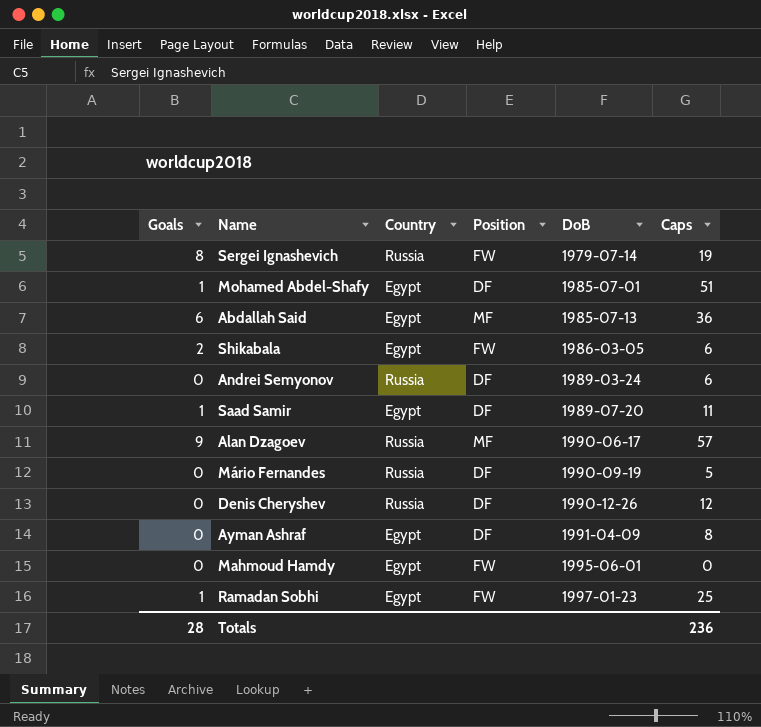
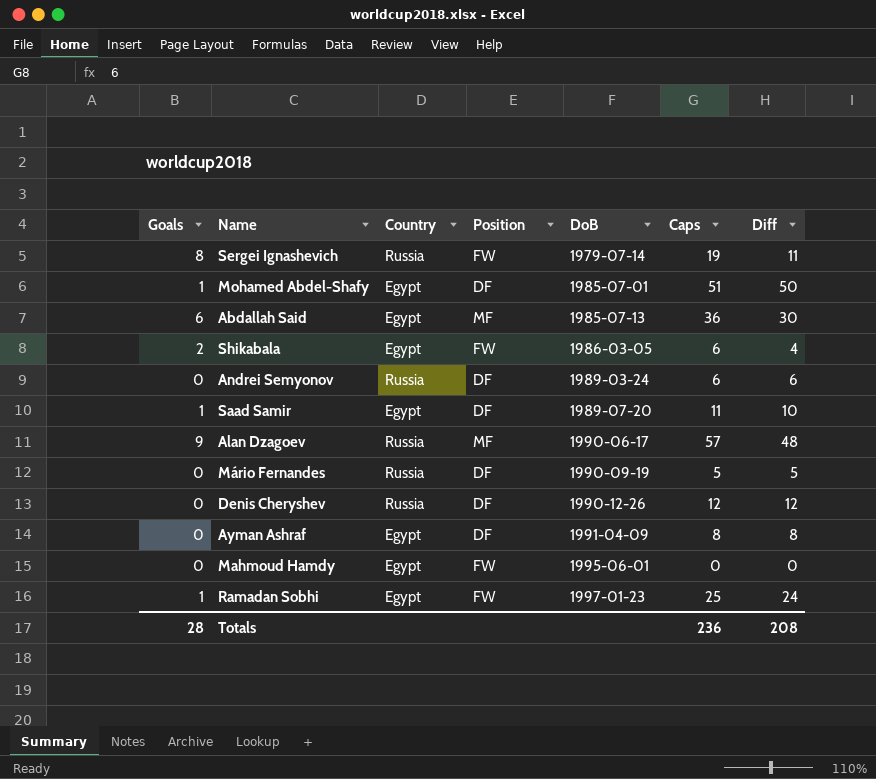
column Diff | formula: none -> [Caps] - [Goals]

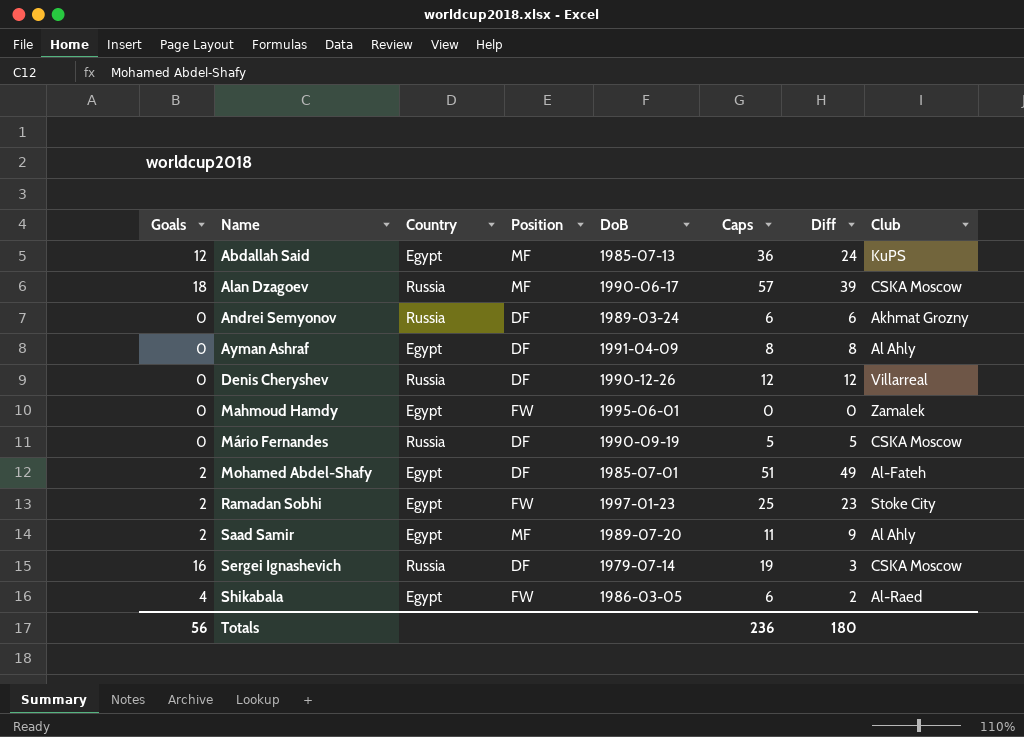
row order: DoB ascending -> Name ascending
column Club | position: none -> 8
Abdallah Said | Goals: 6 -> 12
Abdallah Said | Diff: 30 -> 24
Alan Dzagoev | Goals: 9 -> 18
Alan Dzagoev | Diff: 48 -> 39
Mohamed Abdel-Shafy | Goals: 1 -> 2
Mohamed Abdel-Shafy | Diff: 50 -> 49
Ramadan Sobhi | Goals: 1 -> 2
Ramadan Sobhi | Diff: 24 -> 23
Saad Samir | Goals: 1 -> 2
Saad Samir | Position: DF -> MF
Saad Samir | Diff: 10 -> 9
Sergei Ignashevich | Goals: 8 -> 16
Sergei Ignashevich | Position: FW -> DF
Sergei Ignashevich | Diff: 11 -> 3
Shikabala | Goals: 2 -> 4
Shikabala | Diff: 4 -> 2
Totals | Goals: 28 -> 56
Totals | Diff: 208 -> 180

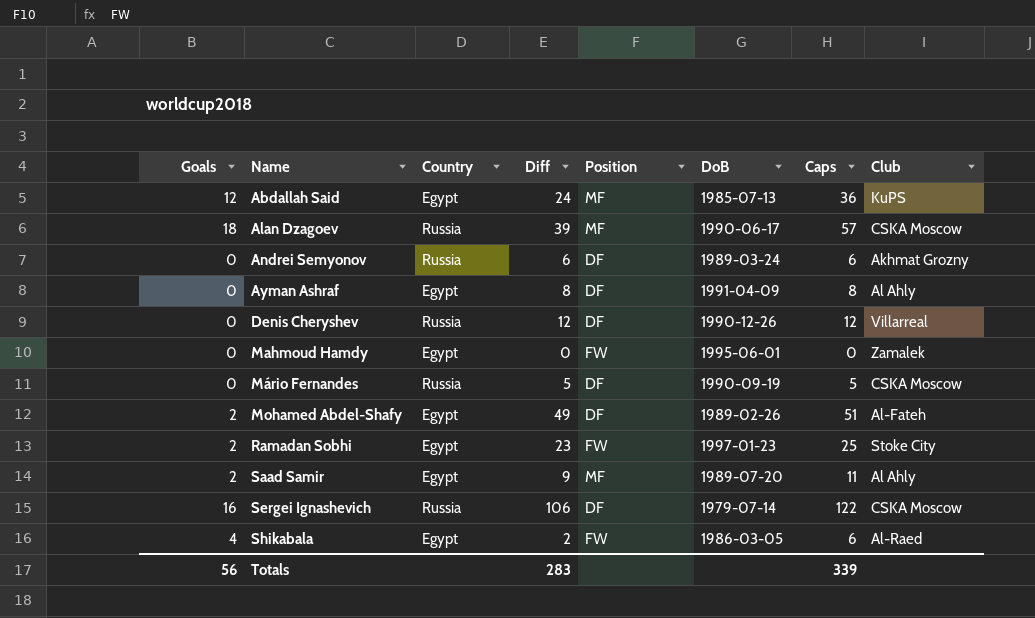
column Diff | position: 7 -> 4
Mohamed Abdel-Shafy | DoB: 1985-07-01 -> 1989-02-26
Sergei Ignashevich | Diff: 3 -> 106
Sergei Ignashevich | Caps: 19 -> 122
Totals | Diff: 180 -> 283
Totals | Caps: 236 -> 339

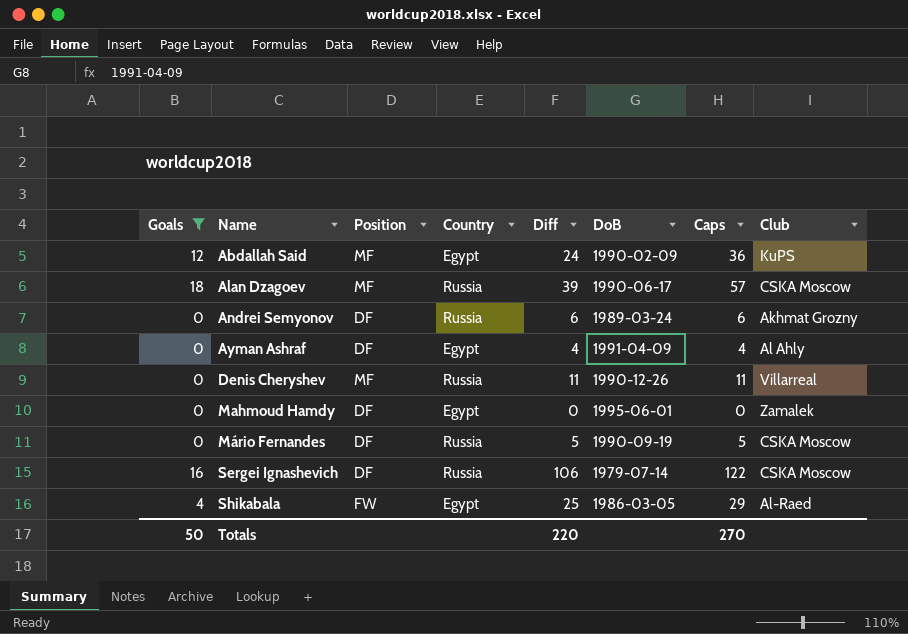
filter: none -> Goals != 2
column Position | position: 5 -> 3
Abdallah Said | DoB: 1985-07-13 -> 1990-02-09
Ayman Ashraf | Diff: 8 -> 4
Ayman Ashraf | Caps: 8 -> 4
Denis Cheryshev | Position: DF -> MF
Denis Cheryshev | Diff: 12 -> 11
Denis Cheryshev | Caps: 12 -> 11
Mahmoud Hamdy | Position: FW -> DF
Shikabala | Diff: 2 -> 25
Shikabala | Caps: 6 -> 29
Totals | Goals: 56 -> 50
Totals | Diff: 283 -> 220
Totals | Caps: 339 -> 270

